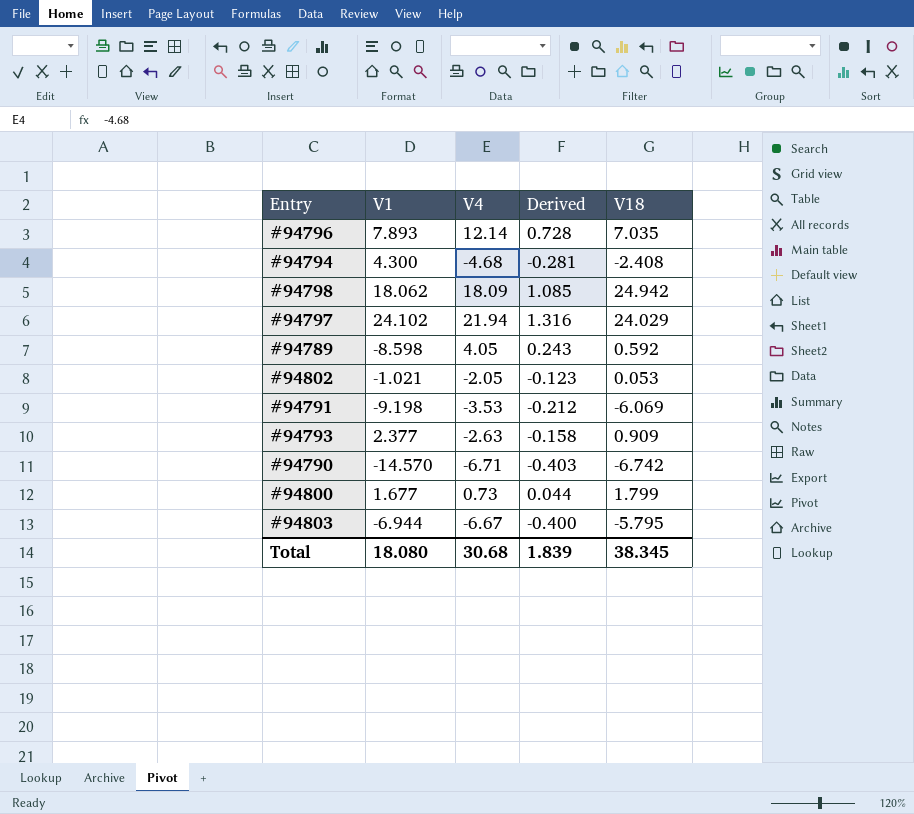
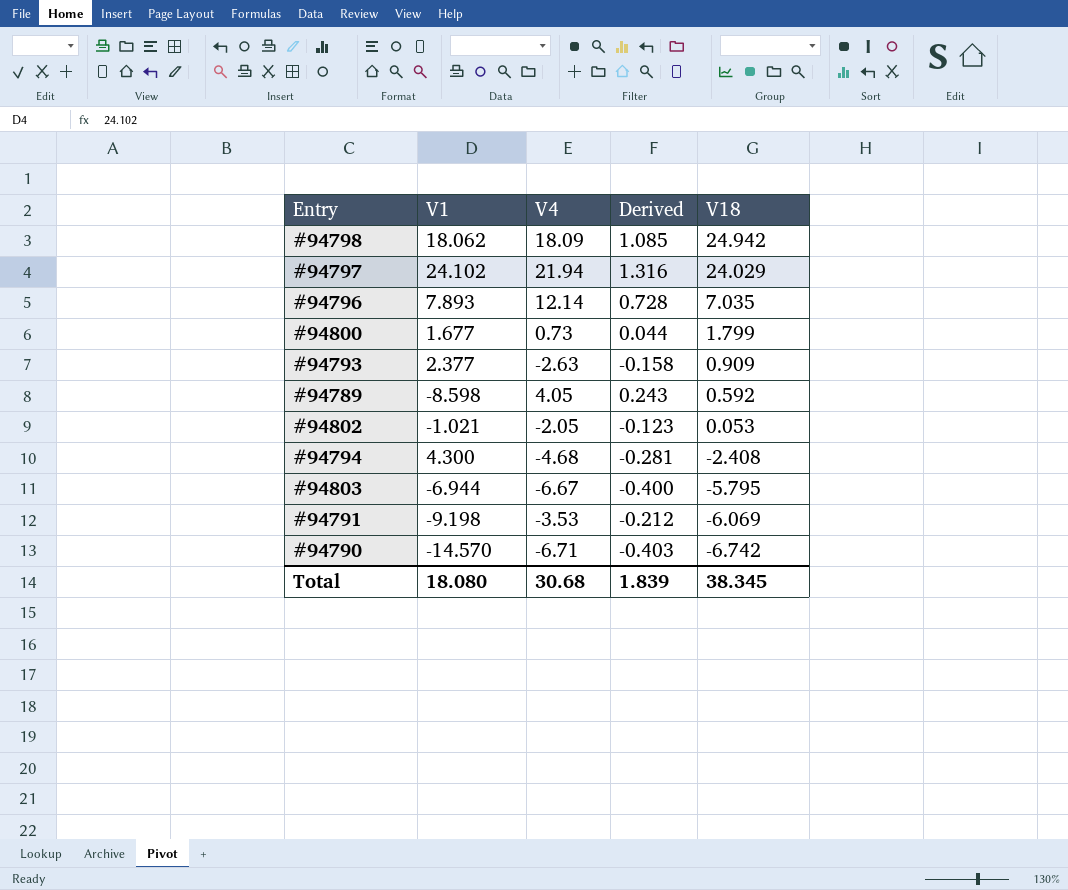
row order: none -> V18 descending

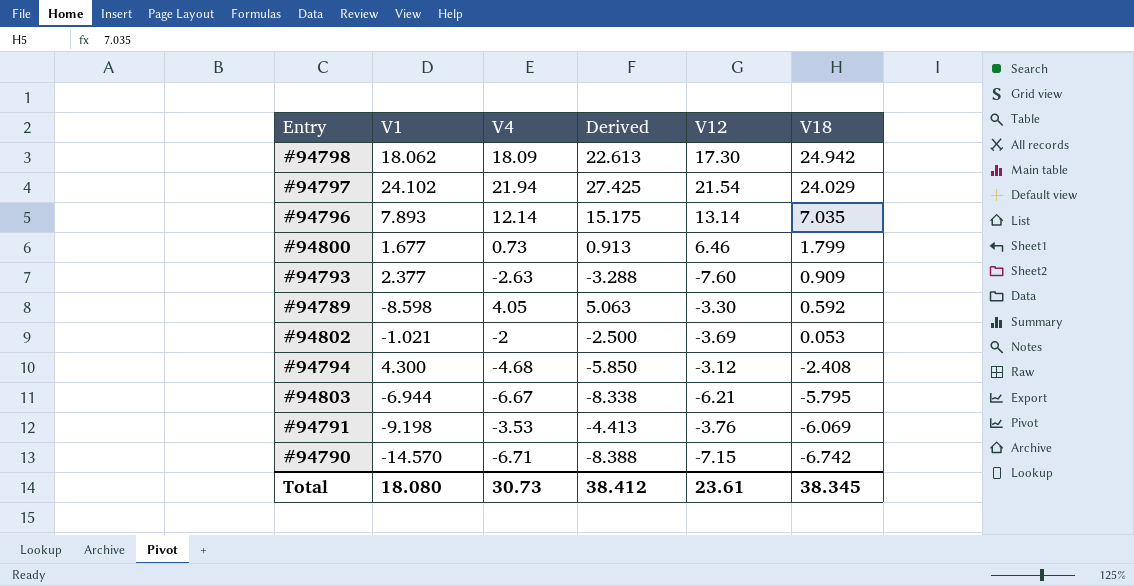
column Derived | formula: [V4] * 0.06 -> [V4] * 1.25
column V12 | position: none -> 5
#94802 | V4: -2.05 -> -2
Total | V4: 30.68 -> 30.73
Total | Derived: 1.839 -> 38.412

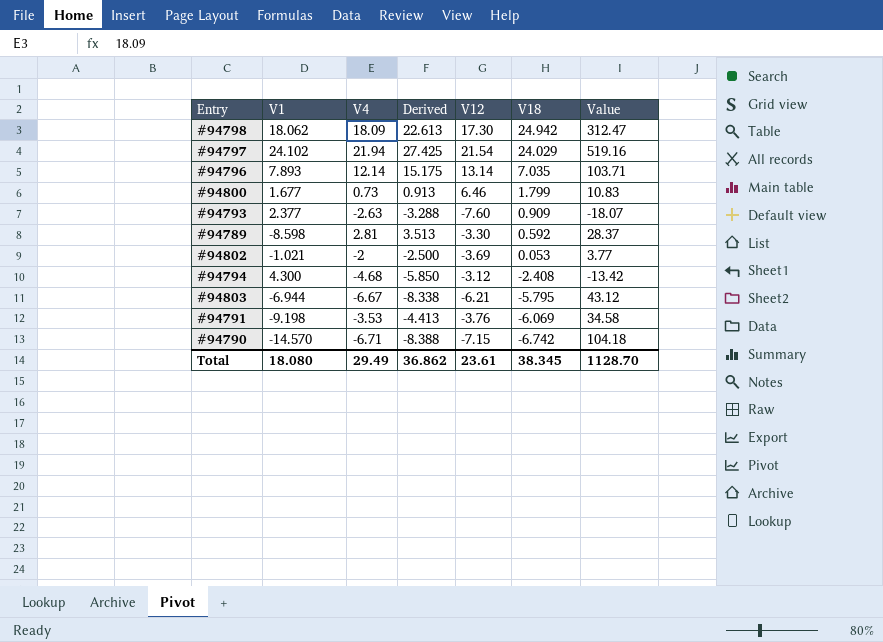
column Value | formula: none -> [V1] * [V12]
#94789 | V4: 4.05 -> 2.81
#94789 | Derived: 5.063 -> 3.513
Total | V4: 30.73 -> 29.49
Total | Derived: 38.412 -> 36.862

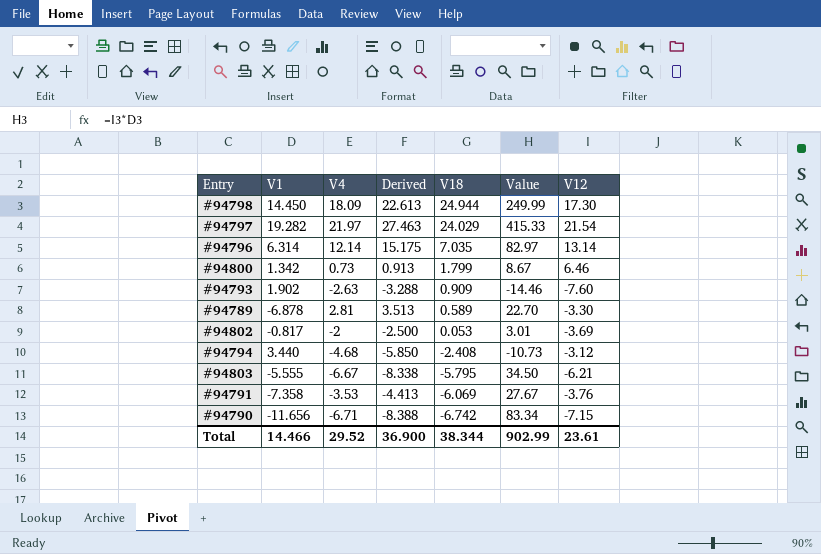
column V12 | position: 5 -> 7
#94798 | V1: 18.062 -> 14.450
#94798 | V18: 24.942 -> 24.944
#94798 | Value: 312.47 -> 249.99
#94797 | V1: 24.102 -> 19.282
#94797 | V4: 21.94 -> 21.97
#94797 | Derived: 27.425 -> 27.463
#94797 | Value: 519.16 -> 415.33
#94796 | V1: 7.893 -> 6.314
#94796 | Value: 103.71 -> 82.97
#94800 | V1: 1.677 -> 1.342
#94800 | Value: 10.83 -> 8.67
#94793 | V1: 2.377 -> 1.902
#94793 | Value: -18.07 -> -14.46
#94789 | V1: -8.598 -> -6.878
#94789 | V18: 0.592 -> 0.589
#94789 | Value: 28.37 -> 22.70
#94802 | V1: -1.021 -> -0.817
#94802 | Value: 3.77 -> 3.01
#94794 | V1: 4.300 -> 3.440
#94794 | Value: -13.42 -> -10.73
#94803 | V1: -6.944 -> -5.555
#94803 | Value: 43.12 -> 34.50
#94791 | V1: -9.198 -> -7.358
#94791 | Value: 34.58 -> 27.67
#94790 | V1: -14.570 -> -11.656
#94790 | Value: 104.18 -> 83.34
Total | V1: 18.080 -> 14.466
Total | V4: 29.49 -> 29.52
Total | Derived: 36.862 -> 36.900
Total | V18: 38.345 -> 38.344
Total | Value: 1128.70 -> 902.99

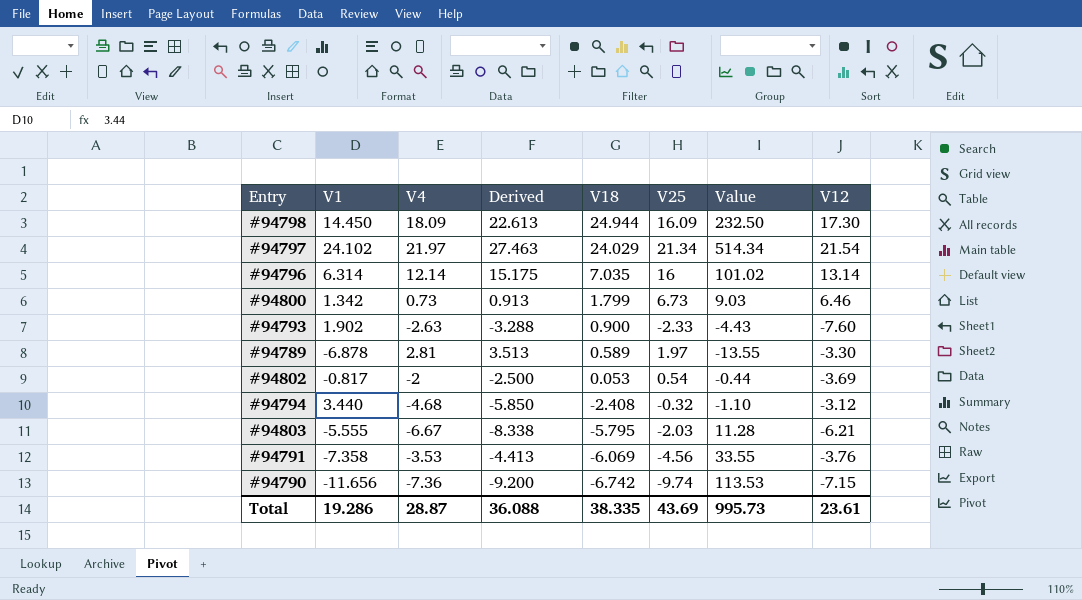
column V25 | position: none -> 6
column Value | formula: [V1] * [V12] -> [V1] * [V25]
#94797 | V1: 19.282 -> 24.102
#94793 | V18: 0.909 -> 0.900
#94790 | V4: -6.71 -> -7.36
#94790 | Derived: -8.388 -> -9.200
Total | V1: 14.466 -> 19.286
Total | V4: 29.52 -> 28.87
Total | Derived: 36.900 -> 36.088
Total | V18: 38.344 -> 38.335
Total | Value: 902.99 -> 995.73

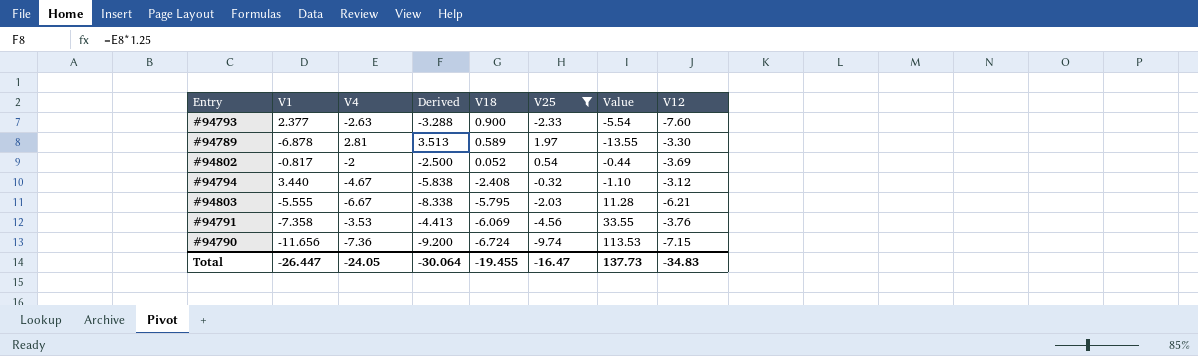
filter: none -> V25 <= 1.97
#94793 | V1: 1.902 -> 2.377
#94793 | Value: -4.43 -> -5.54
#94802 | V18: 0.053 -> 0.052
#94794 | V4: -4.68 -> -4.67
#94794 | Derived: -5.850 -> -5.838
#94790 | V18: -6.742 -> -6.724
Total | V1: 19.286 -> -26.447
Total | V4: 28.87 -> -24.05
Total | Derived: 36.088 -> -30.064
Total | V18: 38.335 -> -19.455
Total | V25: 43.69 -> -16.47
Total | Value: 995.73 -> 137.73
Total | V12: 23.61 -> -34.83

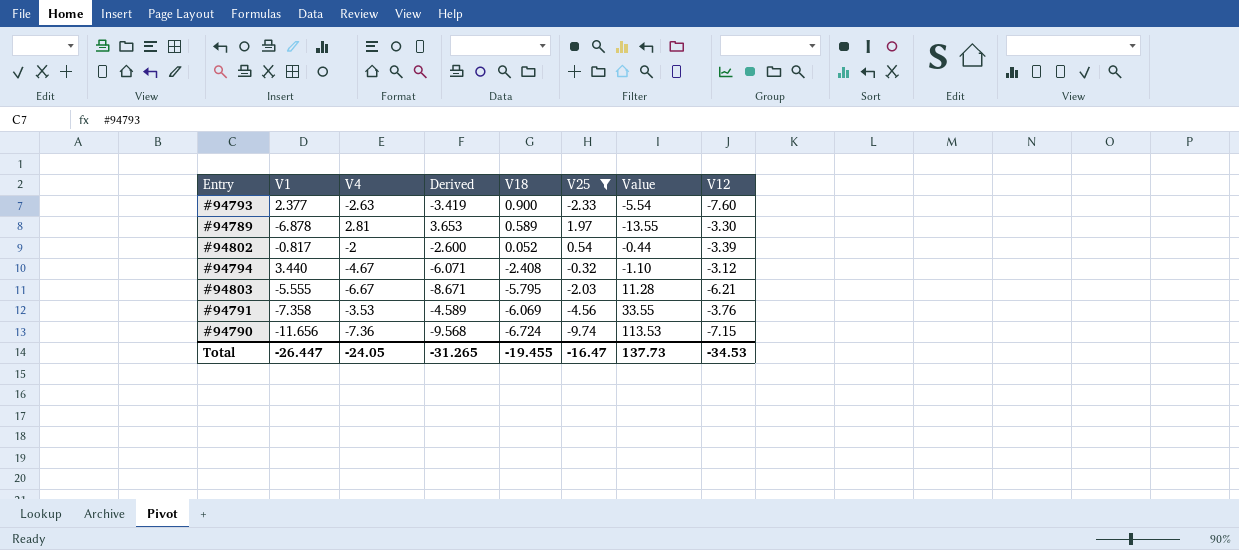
column Derived | formula: [V4] * 1.25 -> [V4] * 1.3
#94802 | V12: -3.69 -> -3.39
Total | Derived: -30.064 -> -31.265
Total | V12: -34.83 -> -34.53

